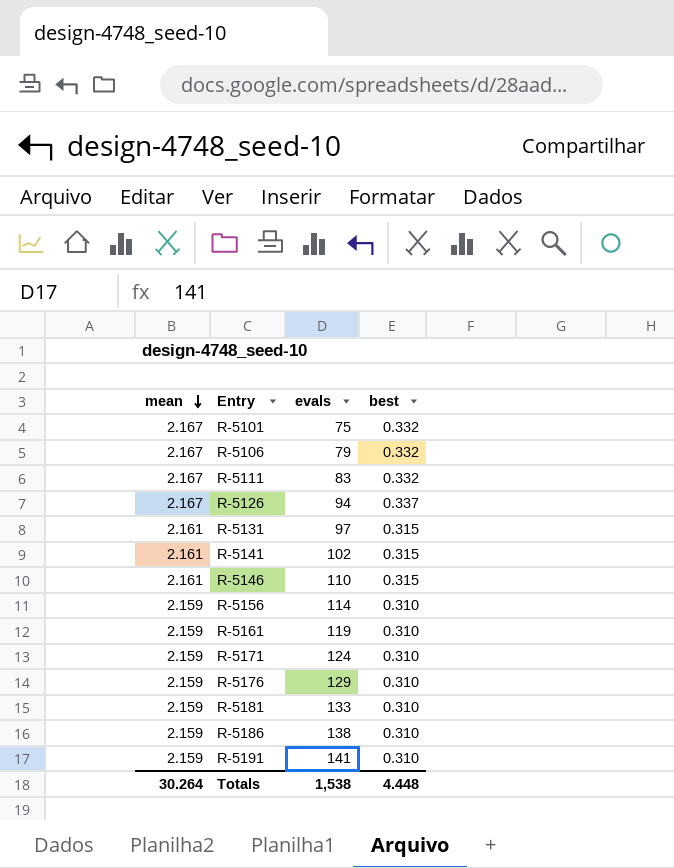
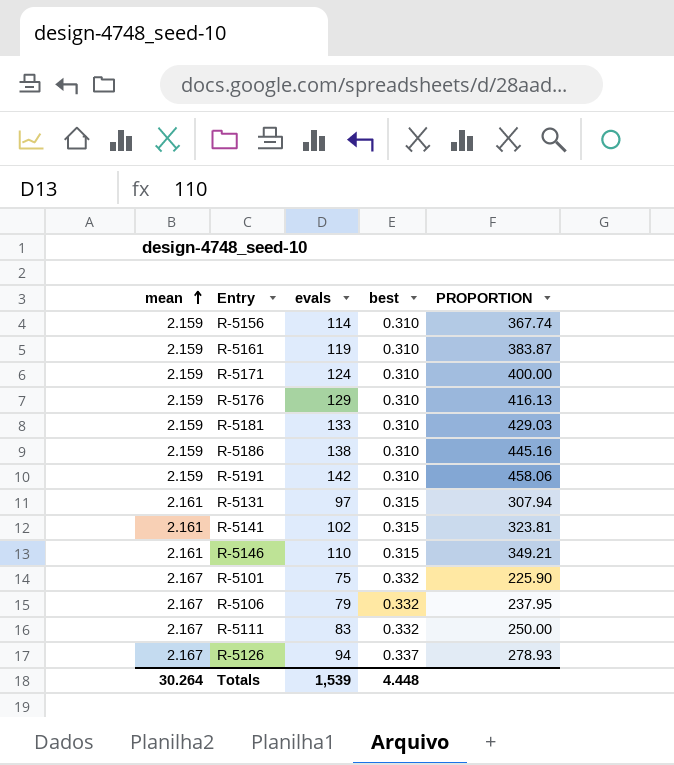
row order: mean descending -> mean ascending
column PROPORTION | formula: none -> [evals] / [best]
R-5191 | evals: 141 -> 142
Totals | evals: 1,538 -> 1,539

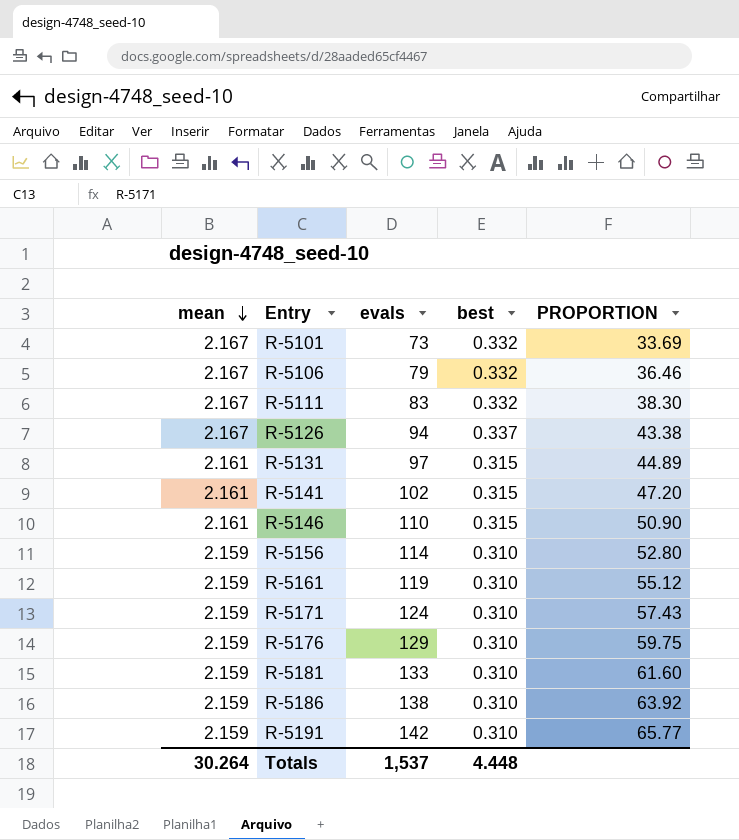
row order: mean ascending -> mean descending
column PROPORTION | formula: [evals] / [best] -> [evals] / [mean]
R-5101 | evals: 75 -> 73
Totals | evals: 1,539 -> 1,537

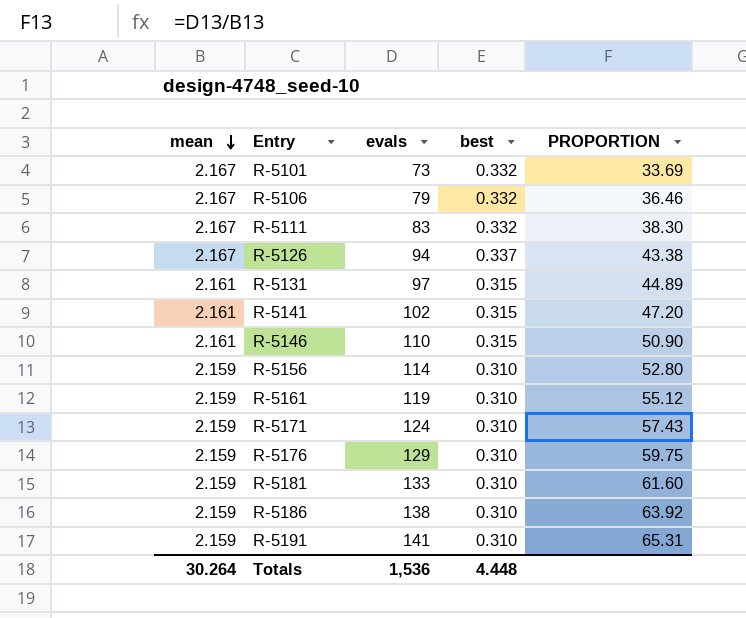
R-5191 | evals: 142 -> 141
R-5191 | PROPORTION: 65.77 -> 65.31
Totals | evals: 1,537 -> 1,536

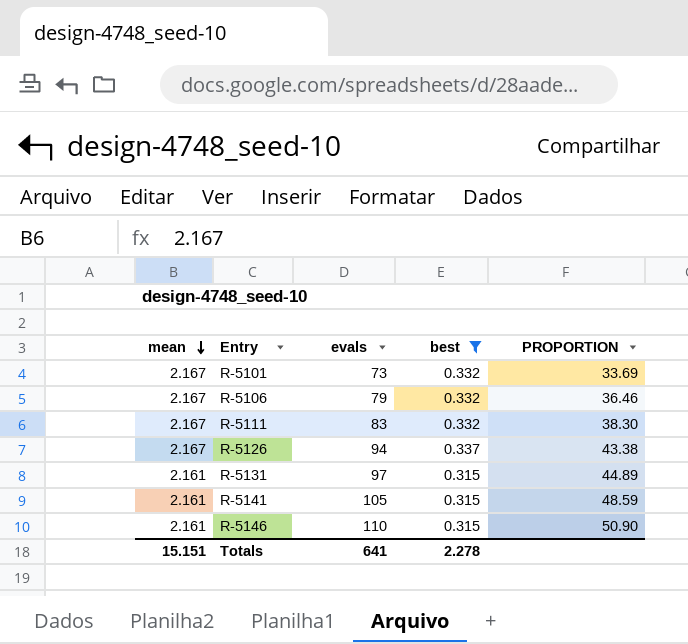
filter: none -> best != 0.310
R-5141 | evals: 102 -> 105
R-5141 | PROPORTION: 47.20 -> 48.59
Totals | mean: 30.264 -> 15.151
Totals | evals: 1,536 -> 641
Totals | best: 4.448 -> 2.278

